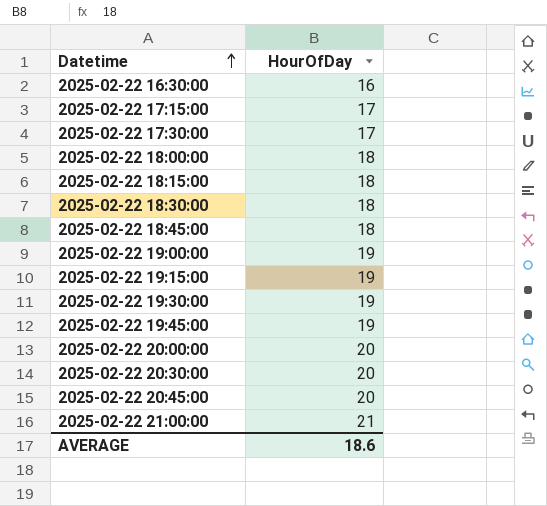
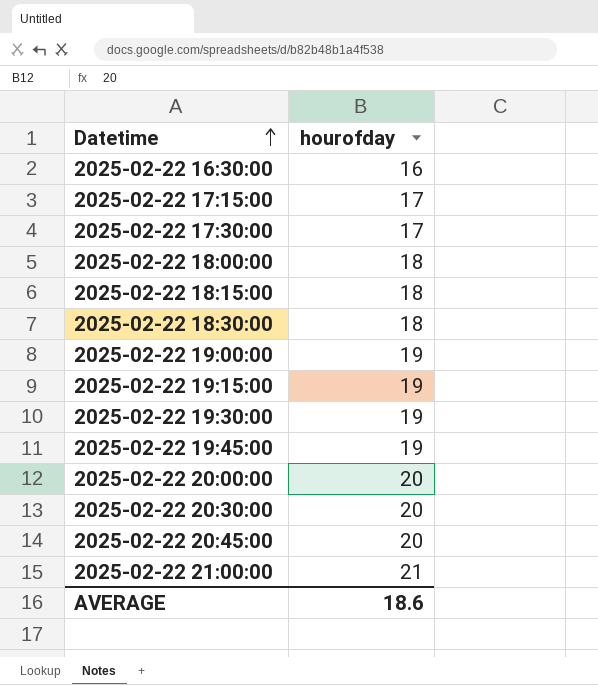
column name: HourOfDay -> hourofday
row 2025-02-22 18:45:00: 18 -> none

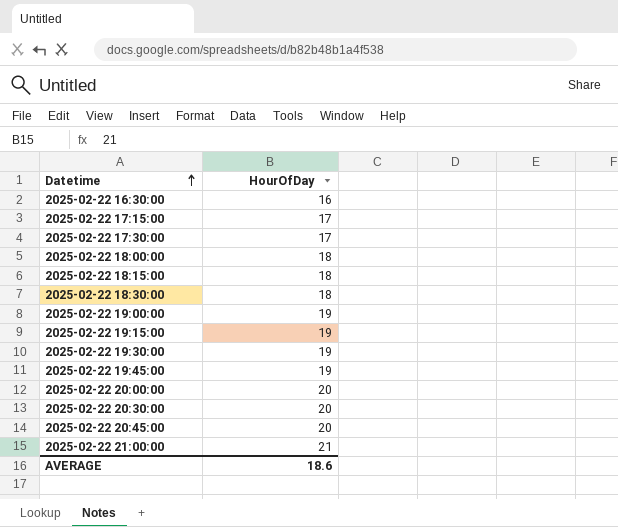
column name: hourofday -> HourOfDay

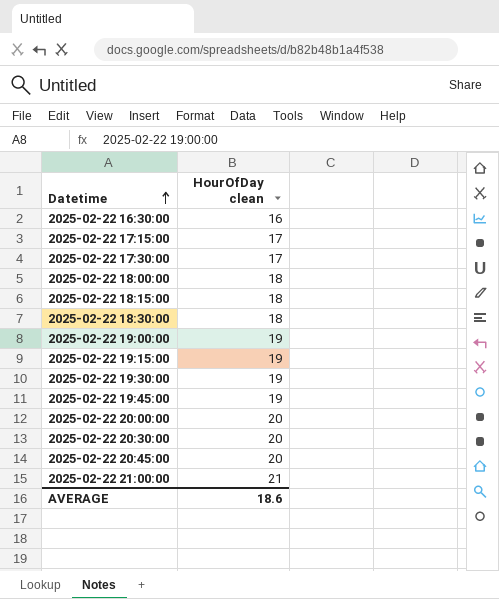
column name: HourOfDay -> HourOfDay clean

